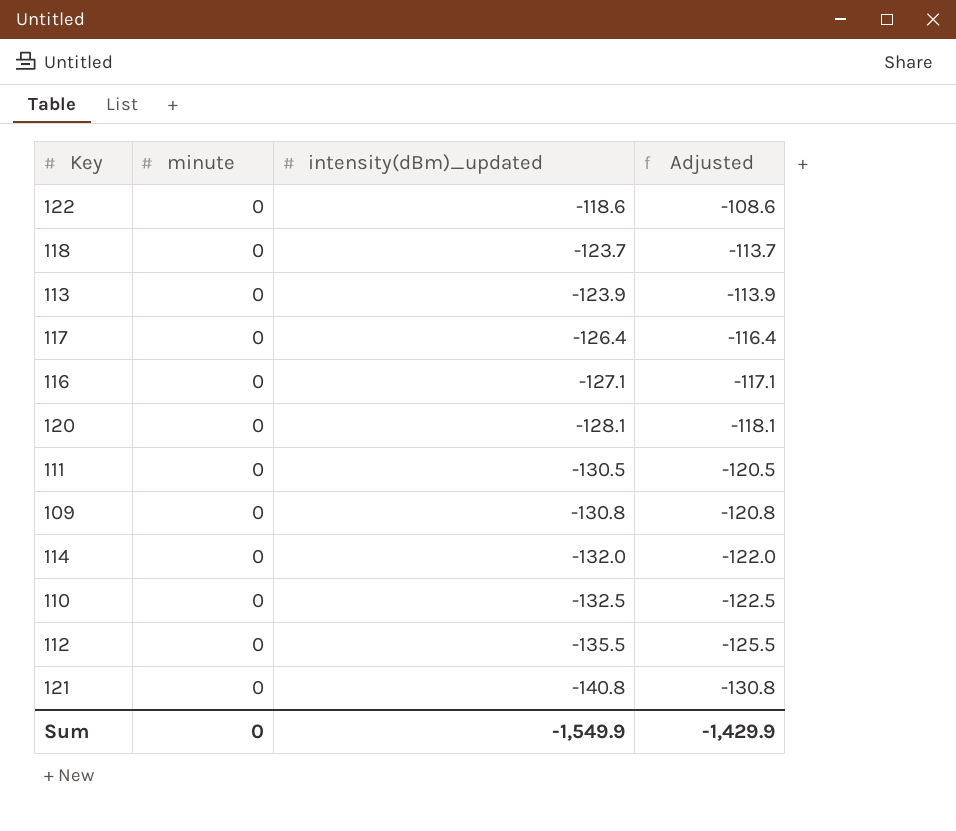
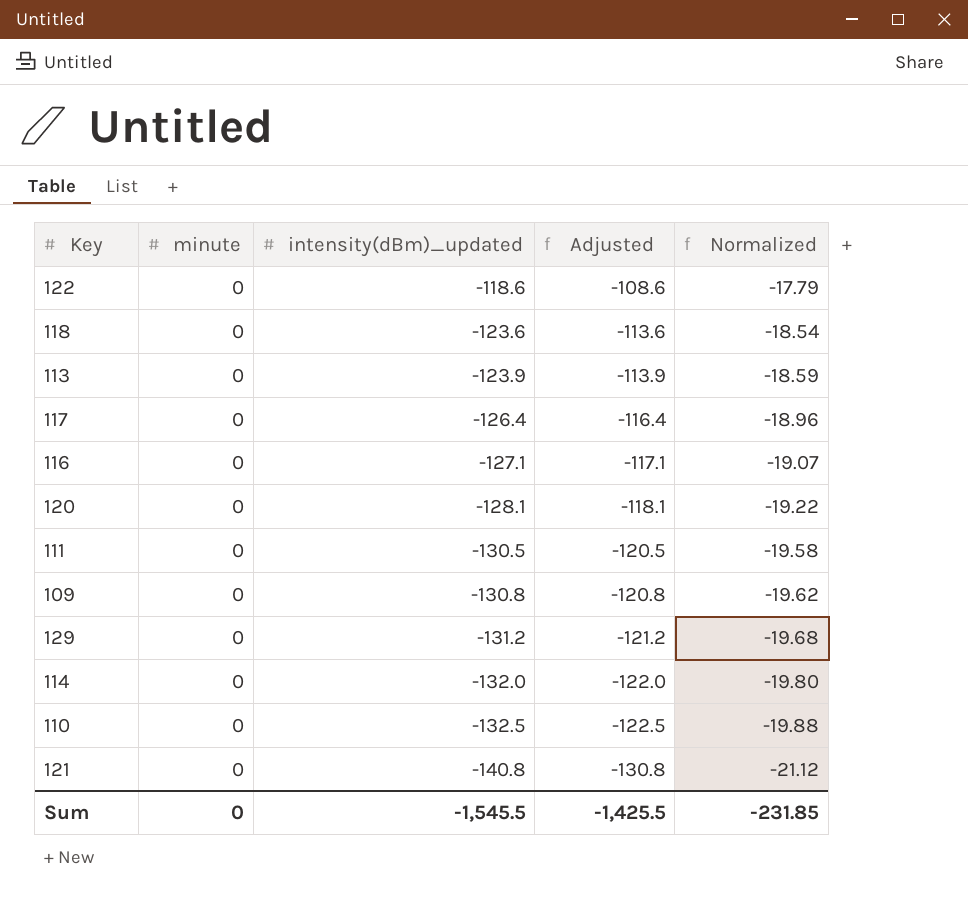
column Normalized | formula: none -> [intensity(dBm)_updated] * 0.15
row 112: 0 | -135.5 | -125.5 -> none
118 | intensity(dBm)_updated: -123.7 -> -123.6
118 | Adjusted: -113.7 -> -113.6
row 129: none -> 0 | -131.2 | -121.2 | -19.68
Sum | intensity(dBm)_updated: -1,549.9 -> -1,545.5
Sum | Adjusted: -1,429.9 -> -1,425.5

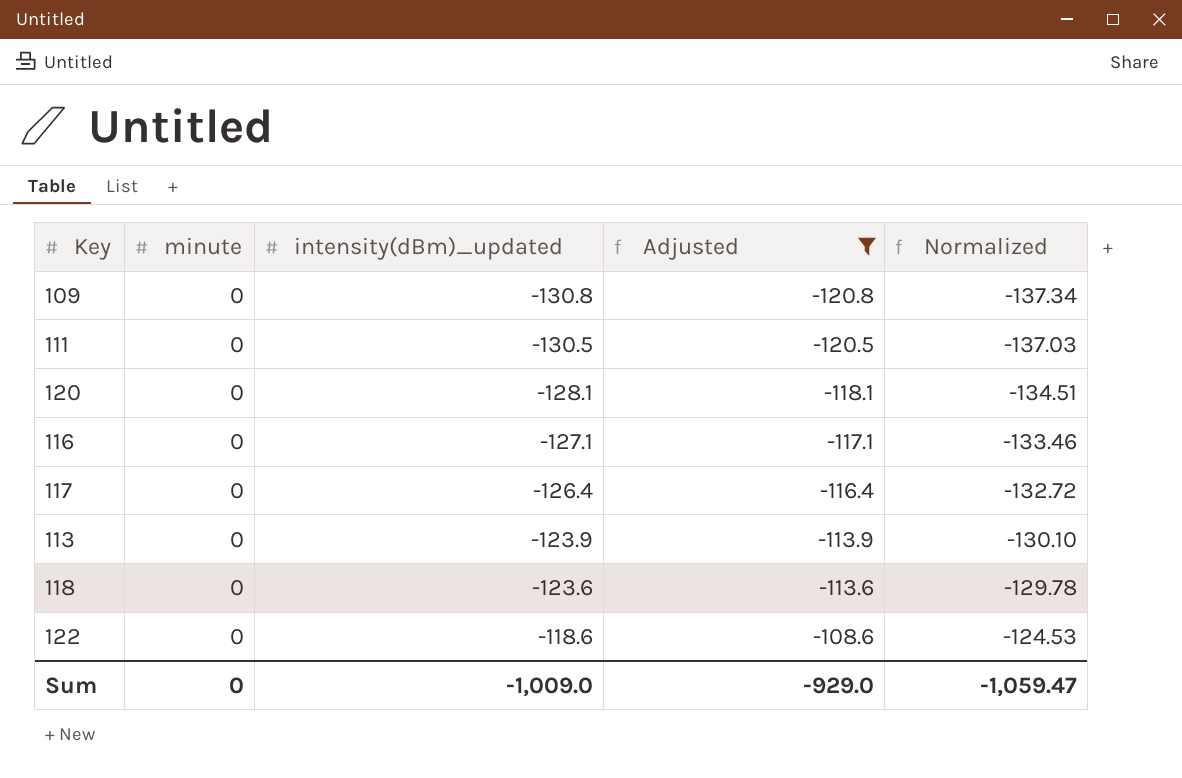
filter: none -> Adjusted >= -120.8
row order: intensity(dBm)_updated descending -> intensity(dBm)_updated ascending
column Normalized | formula: [intensity(dBm)_updated] * 0.15 -> [intensity(dBm)_updated] * 1.05
Sum | intensity(dBm)_updated: -1,545.5 -> -1,009.0
Sum | Adjusted: -1,425.5 -> -929.0
Sum | Normalized: -231.85 -> -1,059.47

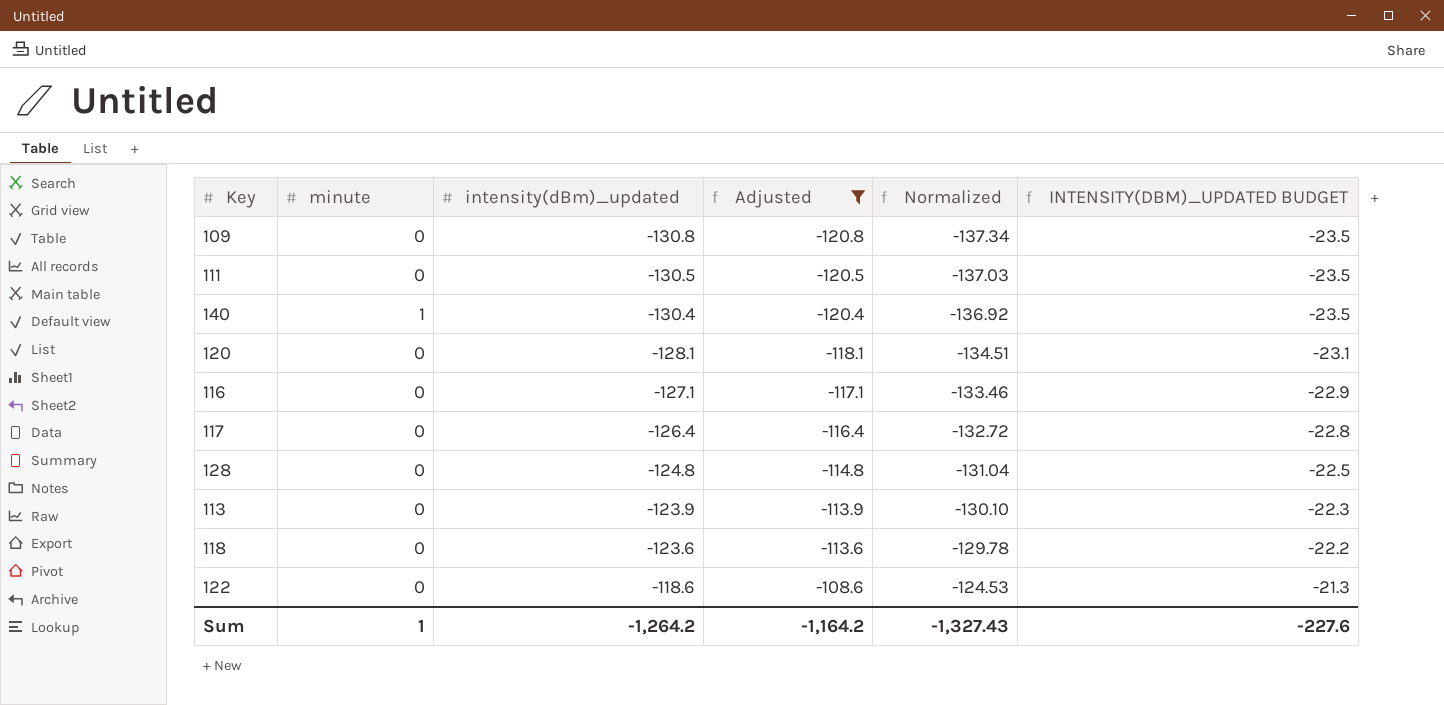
column INTENSITY(DBM)_UPDATED BUDGET | formula: none -> [intensity(dBm)_updated] * 0.18
row 140: none -> 1 | -130.4 | -120.4 | -136.92 | -23.5
row 128: none -> 0 | -124.8 | -114.8 | -131.04 | -22.5
Sum | minute: 0 -> 1
Sum | intensity(dBm)_updated: -1,009.0 -> -1,264.2
Sum | Adjusted: -929.0 -> -1,164.2
Sum | Normalized: -1,059.47 -> -1,327.43

